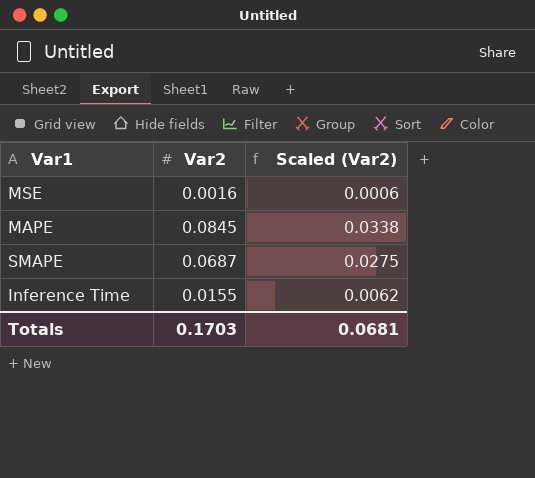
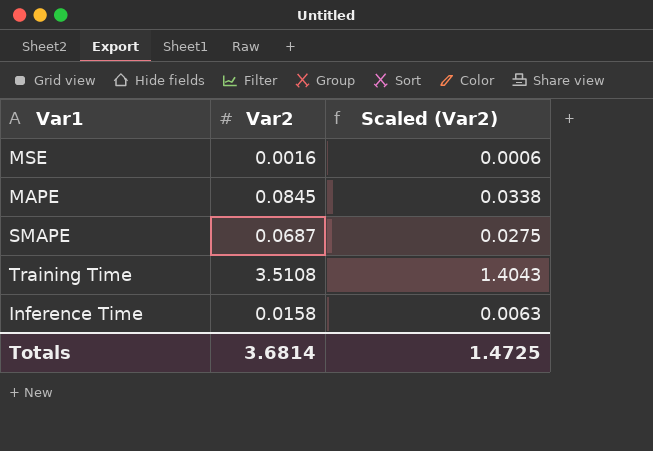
row Training Time: none -> 3.5108 | 1.4043
Inference Time | Var2: 0.0155 -> 0.0158
Inference Time | Scaled (Var2): 0.0062 -> 0.0063
Totals | Var2: 0.1703 -> 3.6814
Totals | Scaled (Var2): 0.0681 -> 1.4725

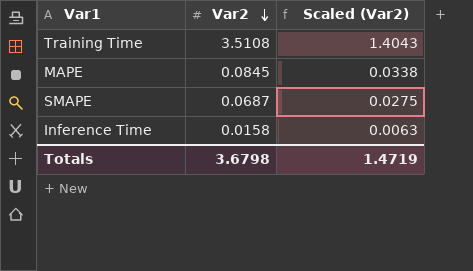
row order: none -> Var2 descending
row MSE: 0.0016 | 0.0006 -> none
Totals | Var2: 3.6814 -> 3.6798
Totals | Scaled (Var2): 1.4725 -> 1.4719

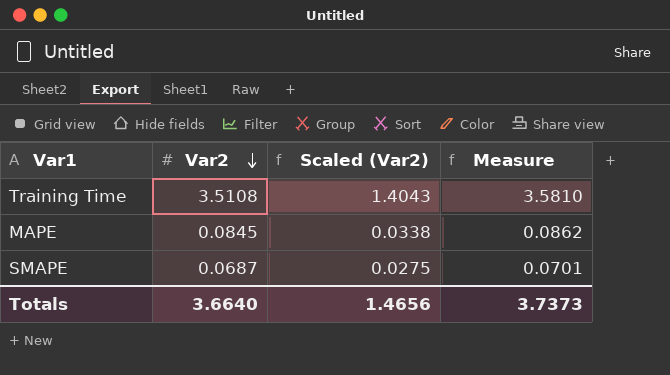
column Measure | formula: none -> [Var2] * 1.02
row Inference Time: 0.0158 | 0.0063 -> none
Totals | Var2: 3.6798 -> 3.6640
Totals | Scaled (Var2): 1.4719 -> 1.4656

